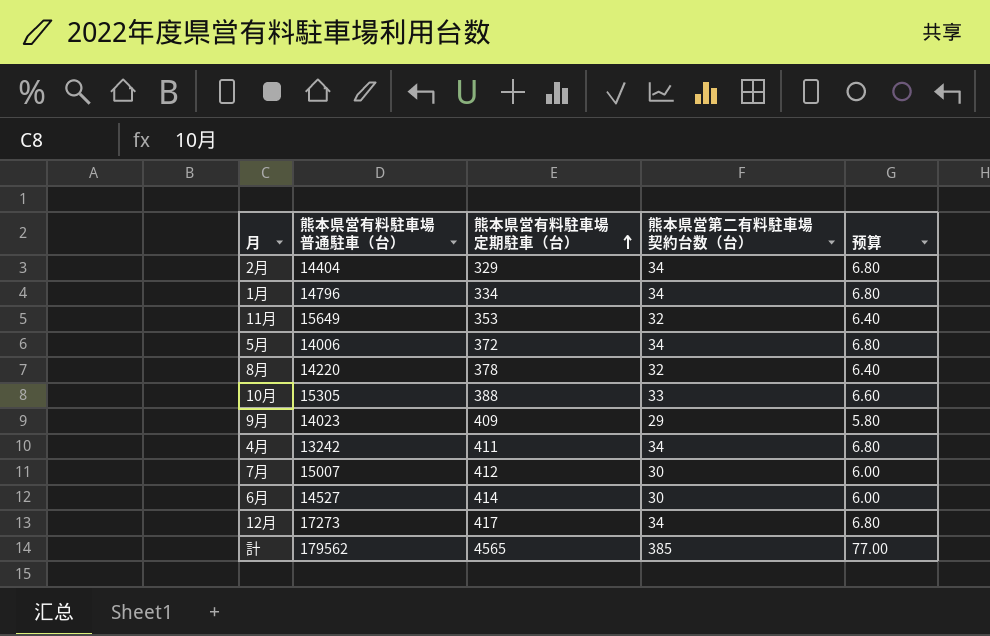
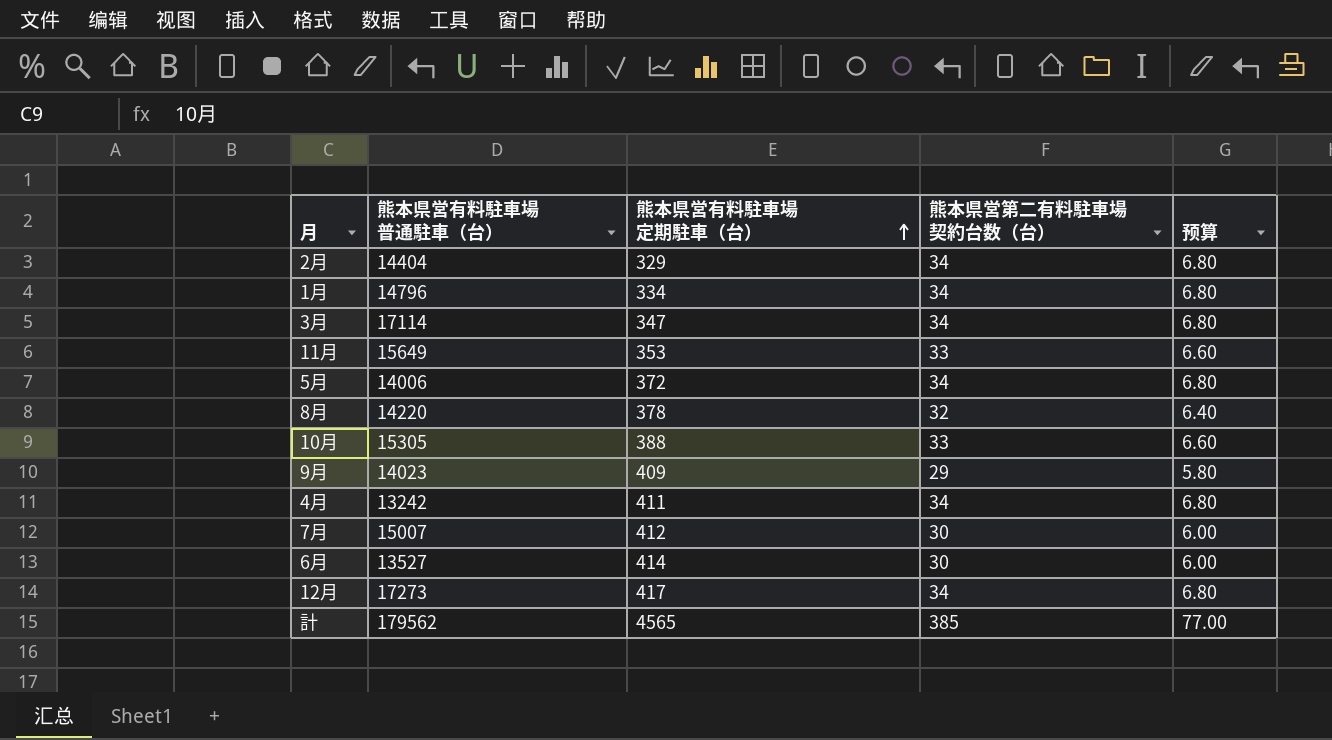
row 3月: none -> 17114 | 347 | 34 | 6.80
11月 | 熊本県営第二有料駐車場契約台数（台）: 32 -> 33
11月 | 预算: 6.40 -> 6.60
6月 | 熊本県営有料駐車場普通駐車（台）: 14527 -> 13527

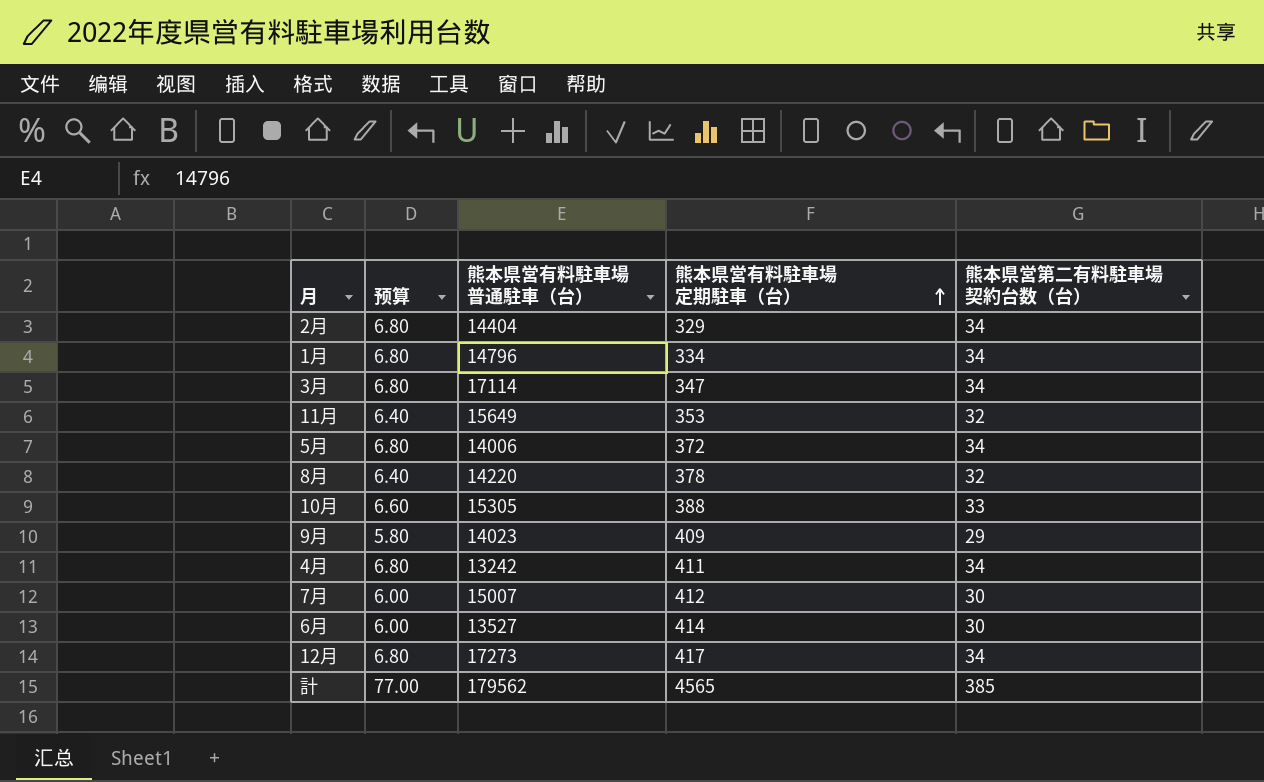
column 预算 | position: 5 -> 2
11月 | 预算: 6.60 -> 6.40
11月 | 熊本県営第二有料駐車場契約台数（台）: 33 -> 32

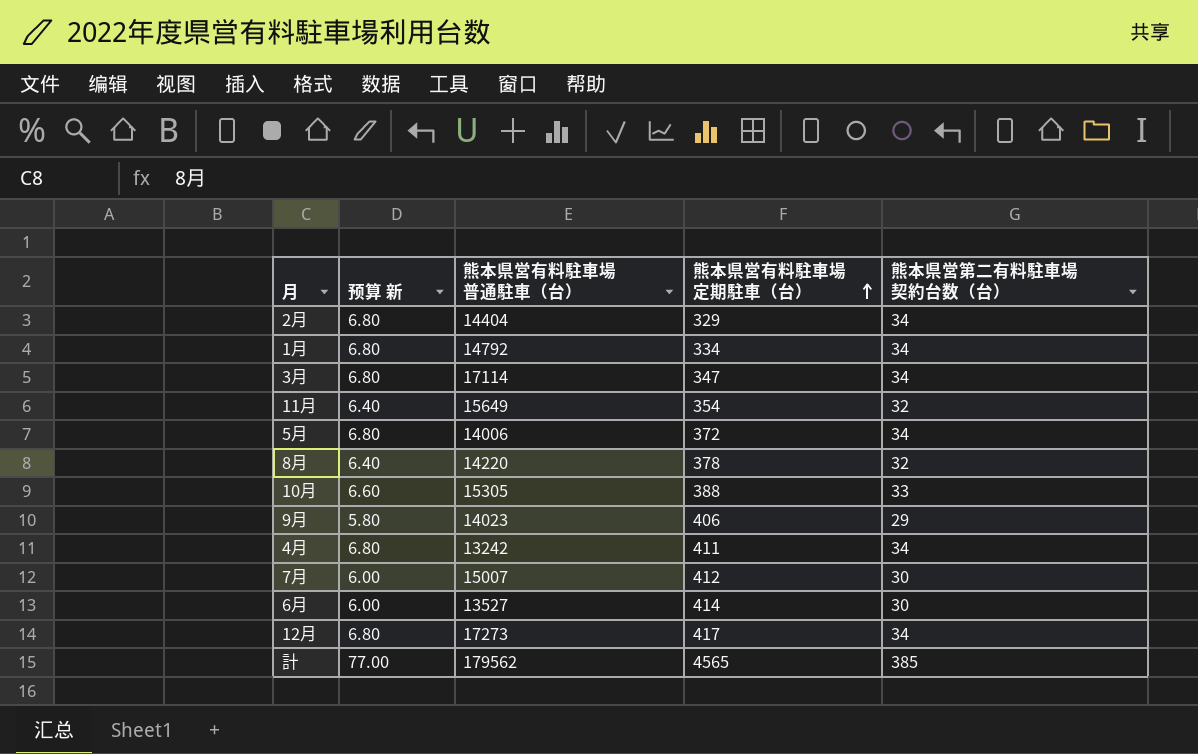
column name: 预算 -> 预算 新
1月 | 熊本県営有料駐車場普通駐車（台）: 14796 -> 14792
11月 | 熊本県営有料駐車場定期駐車（台）: 353 -> 354
9月 | 熊本県営有料駐車場定期駐車（台）: 409 -> 406

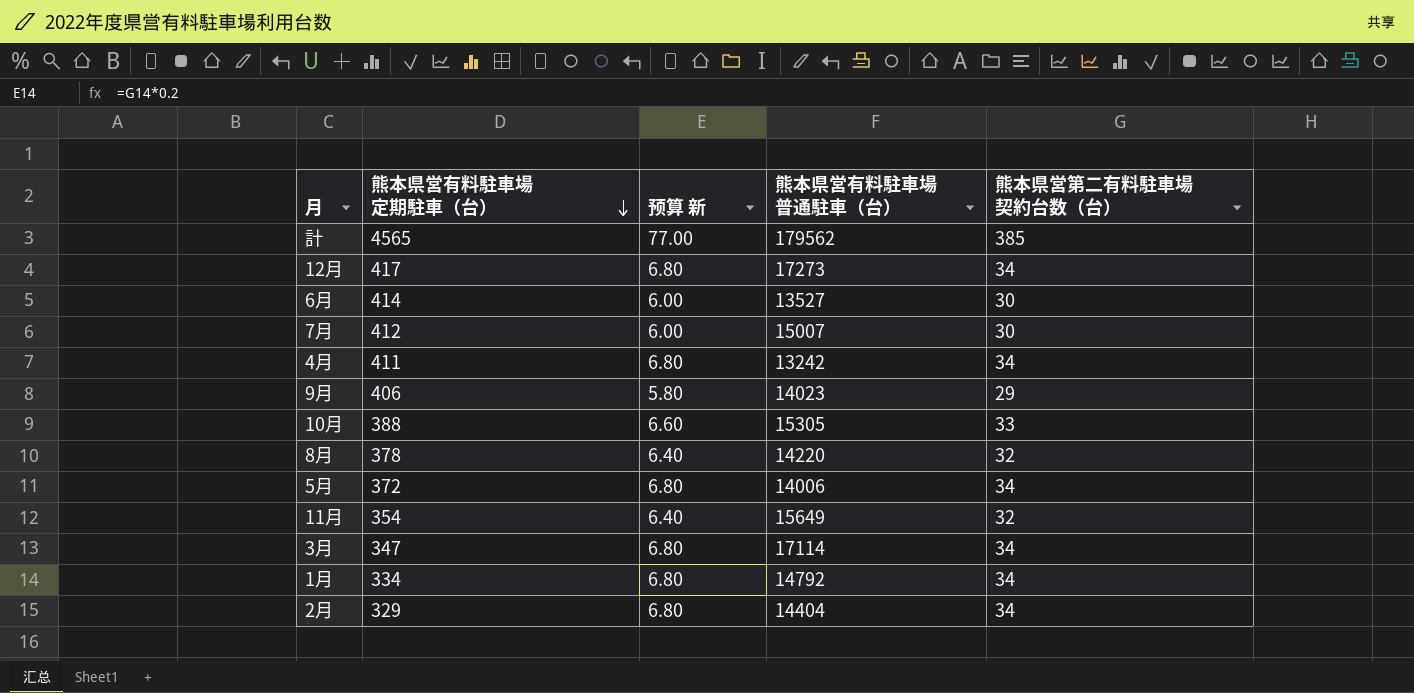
row order: 熊本県営有料駐車場定期駐車（台） ascending -> 熊本県営有料駐車場定期駐車（台） descending
column 熊本県営有料駐車場定期駐車（台） | position: 4 -> 2

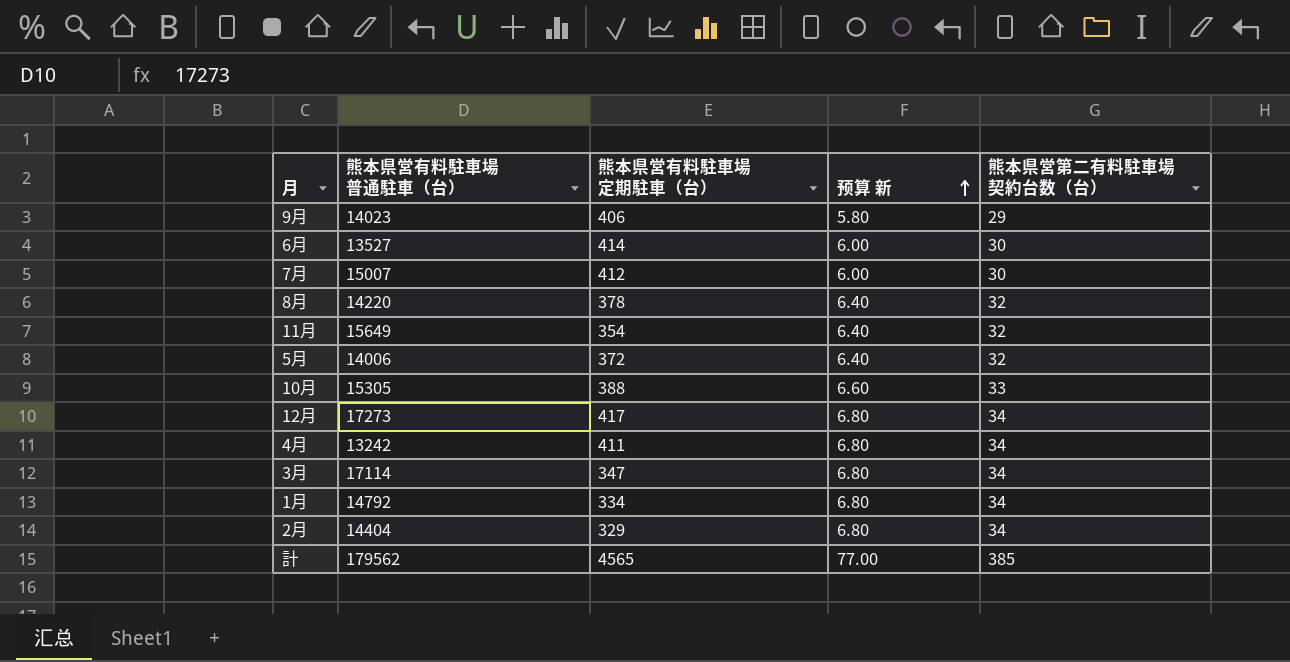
row order: 熊本県営有料駐車場定期駐車（台） descending -> 预算 新 ascending
column 熊本県営有料駐車場普通駐車（台） | position: 4 -> 2
5月 | 预算 新: 6.80 -> 6.40
5月 | 熊本県営第二有料駐車場契約台数（台）: 34 -> 32

